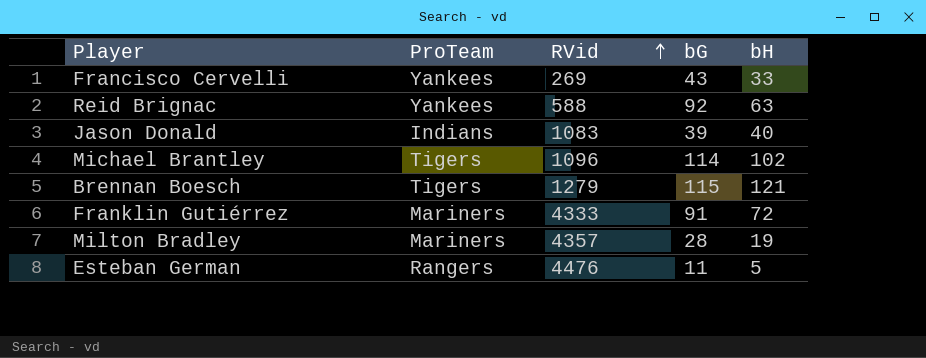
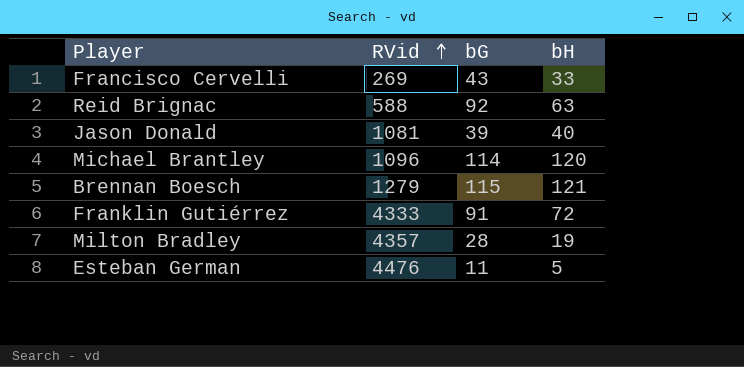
column ProTeam | position: 2 -> none
Jason Donald | RVid: 1083 -> 1081
Michael Brantley | bH: 102 -> 120

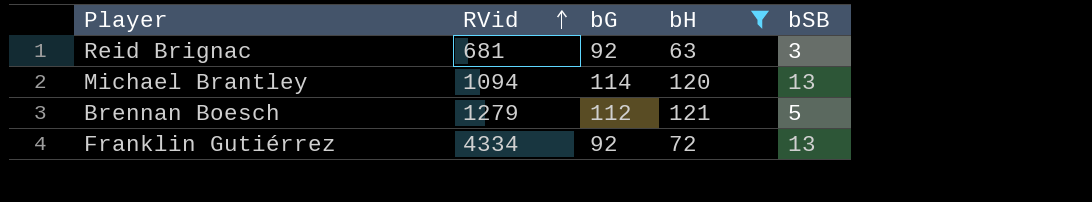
filter: none -> bH >= 63
column bSB | position: none -> 5
Reid Brignac | RVid: 588 -> 681
Michael Brantley | RVid: 1096 -> 1094
Brennan Boesch | bG: 115 -> 112
Franklin Gutiérrez | RVid: 4333 -> 4334
Franklin Gutiérrez | bG: 91 -> 92

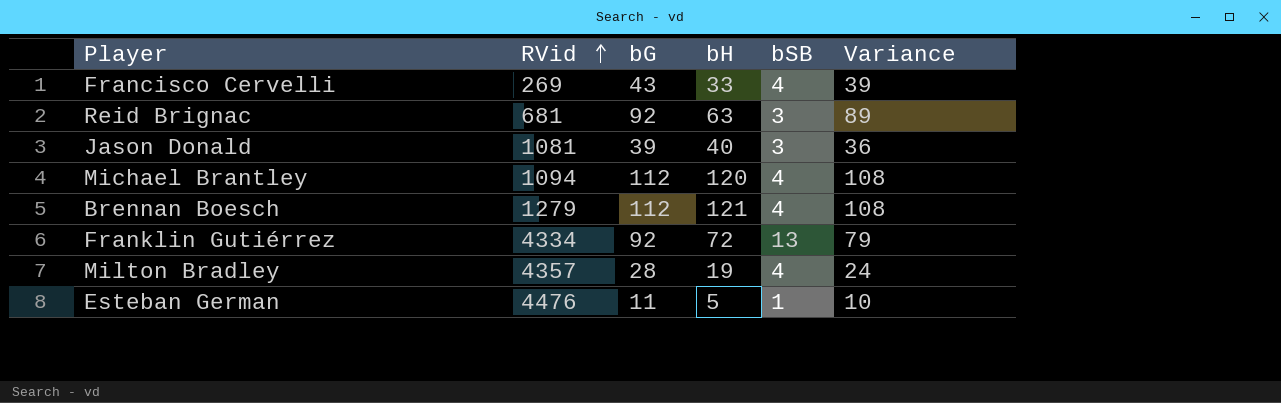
filter: bH >= 63 -> none
column Variance | formula: none -> [bG] - [bSB]
Michael Brantley | bG: 114 -> 112
Michael Brantley | bSB: 13 -> 4
Brennan Boesch | bSB: 5 -> 4

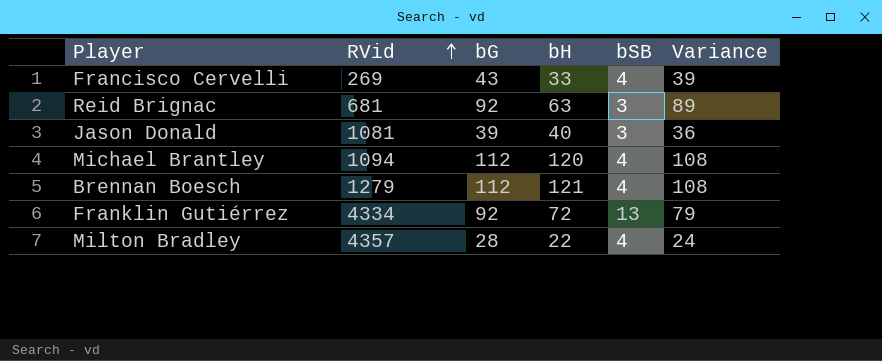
row Esteban German: 4476 | 11 | 5 | 1 | 10 -> none
Milton Bradley | bH: 19 -> 22

